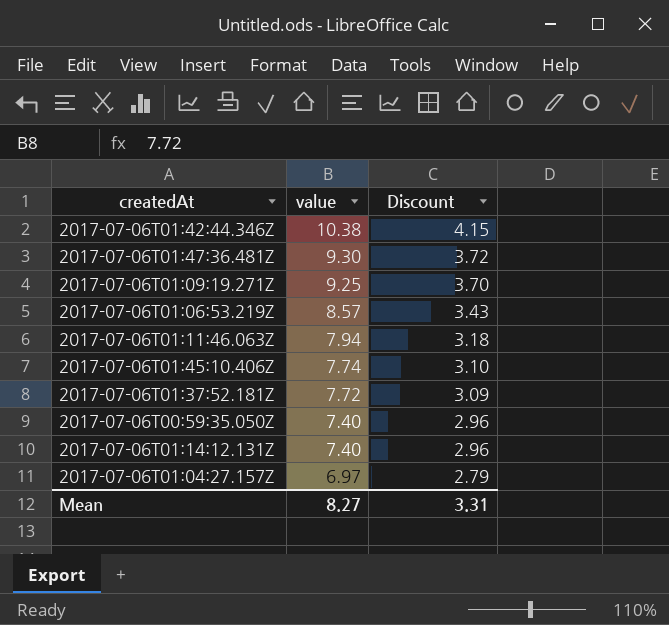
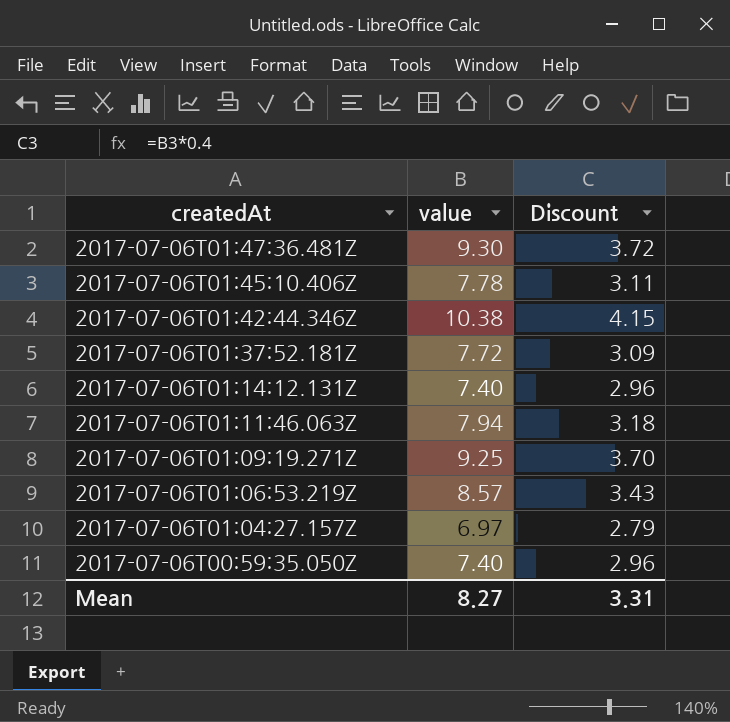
row order: value descending -> createdAt descending
2017-07-06T01:45:10.406Z | value: 7.74 -> 7.78
2017-07-06T01:45:10.406Z | Discount: 3.10 -> 3.11

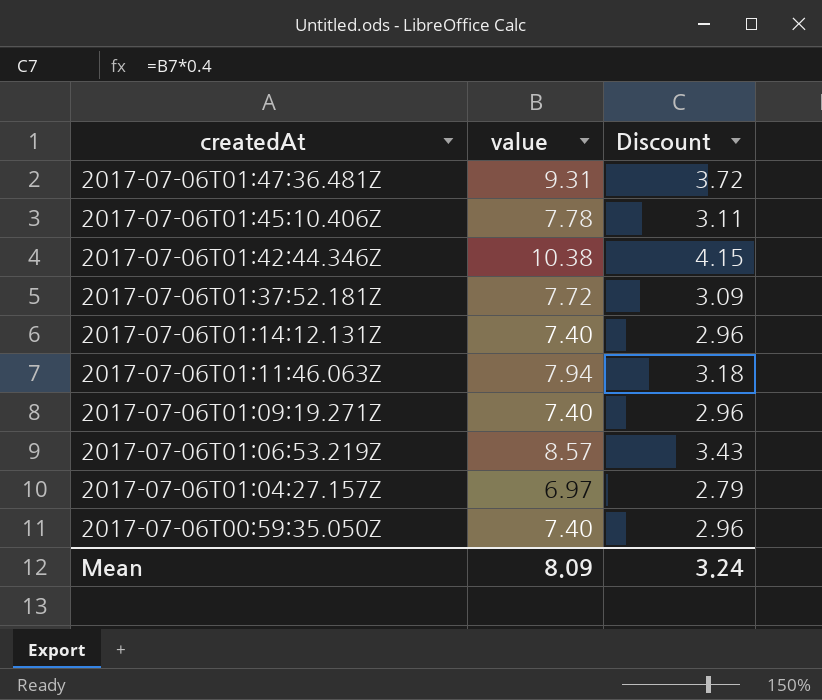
2017-07-06T01:47:36.481Z | value: 9.30 -> 9.31
2017-07-06T01:09:19.271Z | value: 9.25 -> 7.40
2017-07-06T01:09:19.271Z | Discount: 3.70 -> 2.96
Mean | value: 8.27 -> 8.09
Mean | Discount: 3.31 -> 3.24

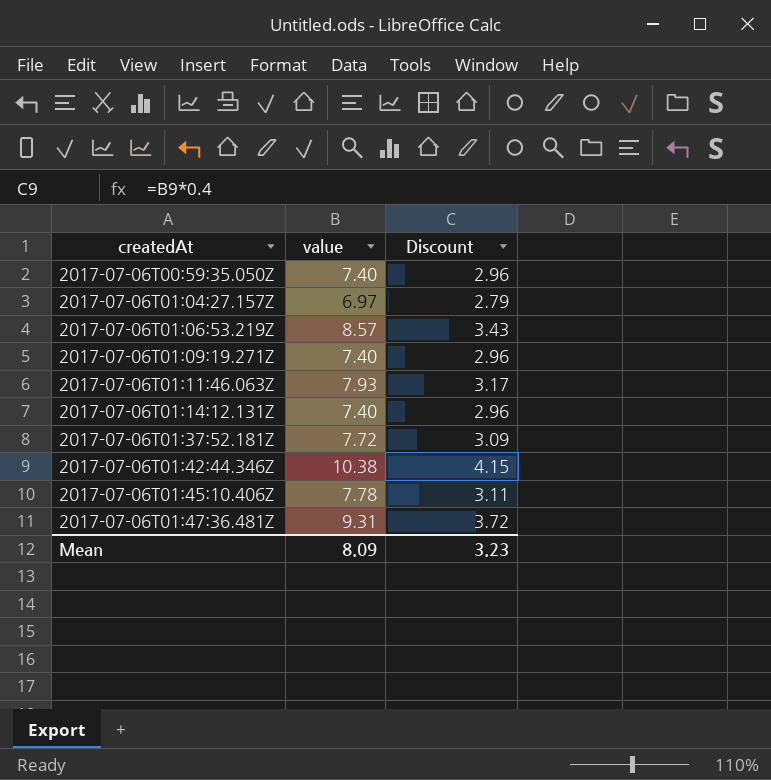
row order: createdAt descending -> createdAt ascending
2017-07-06T01:11:46.063Z | value: 7.94 -> 7.93
2017-07-06T01:11:46.063Z | Discount: 3.18 -> 3.17
Mean | Discount: 3.24 -> 3.23

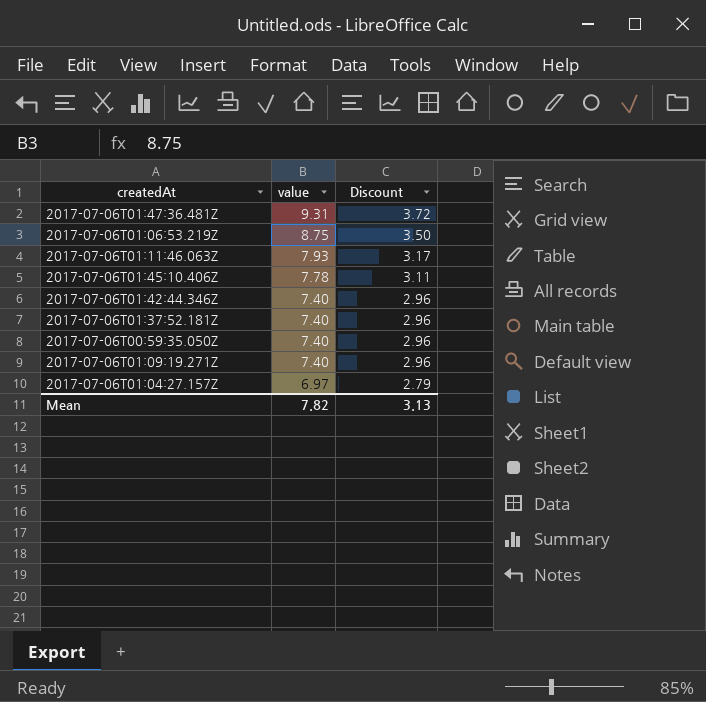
row order: createdAt ascending -> value descending
row 2017-07-06T01:14:12.131Z: 7.40 | 2.96 -> none
2017-07-06T01:06:53.219Z | value: 8.57 -> 8.75
2017-07-06T01:06:53.219Z | Discount: 3.43 -> 3.50
2017-07-06T01:42:44.346Z | value: 10.38 -> 7.40
2017-07-06T01:42:44.346Z | Discount: 4.15 -> 2.96
2017-07-06T01:37:52.181Z | value: 7.72 -> 7.40
2017-07-06T01:37:52.181Z | Discount: 3.09 -> 2.96
Mean | value: 8.09 -> 7.82
Mean | Discount: 3.23 -> 3.13

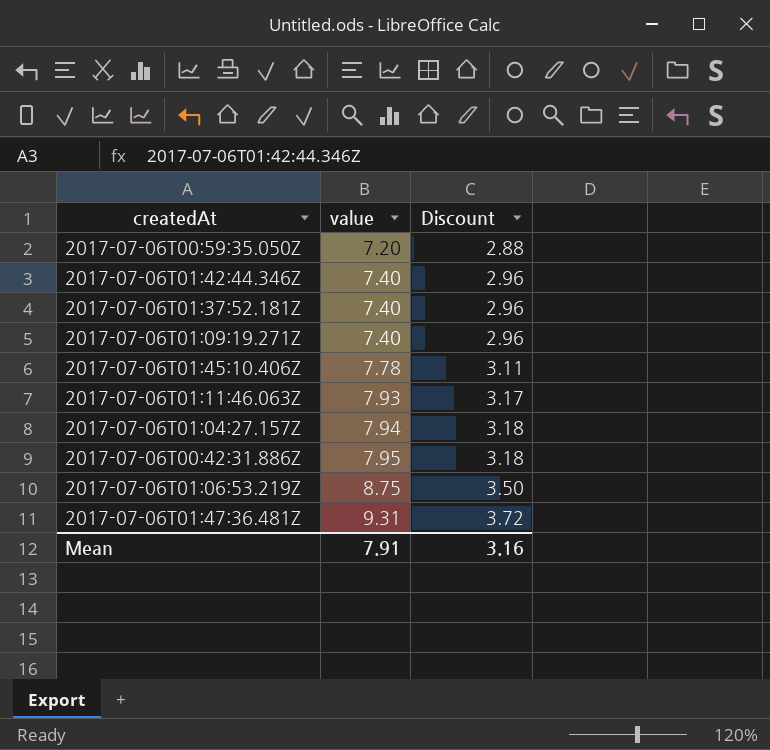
row order: value descending -> value ascending
2017-07-06T00:59:35.050Z | value: 7.40 -> 7.20
2017-07-06T00:59:35.050Z | Discount: 2.96 -> 2.88
2017-07-06T01:04:27.157Z | value: 6.97 -> 7.94
2017-07-06T01:04:27.157Z | Discount: 2.79 -> 3.18
row 2017-07-06T00:42:31.886Z: none -> 7.95 | 3.18
Mean | value: 7.82 -> 7.91
Mean | Discount: 3.13 -> 3.16

